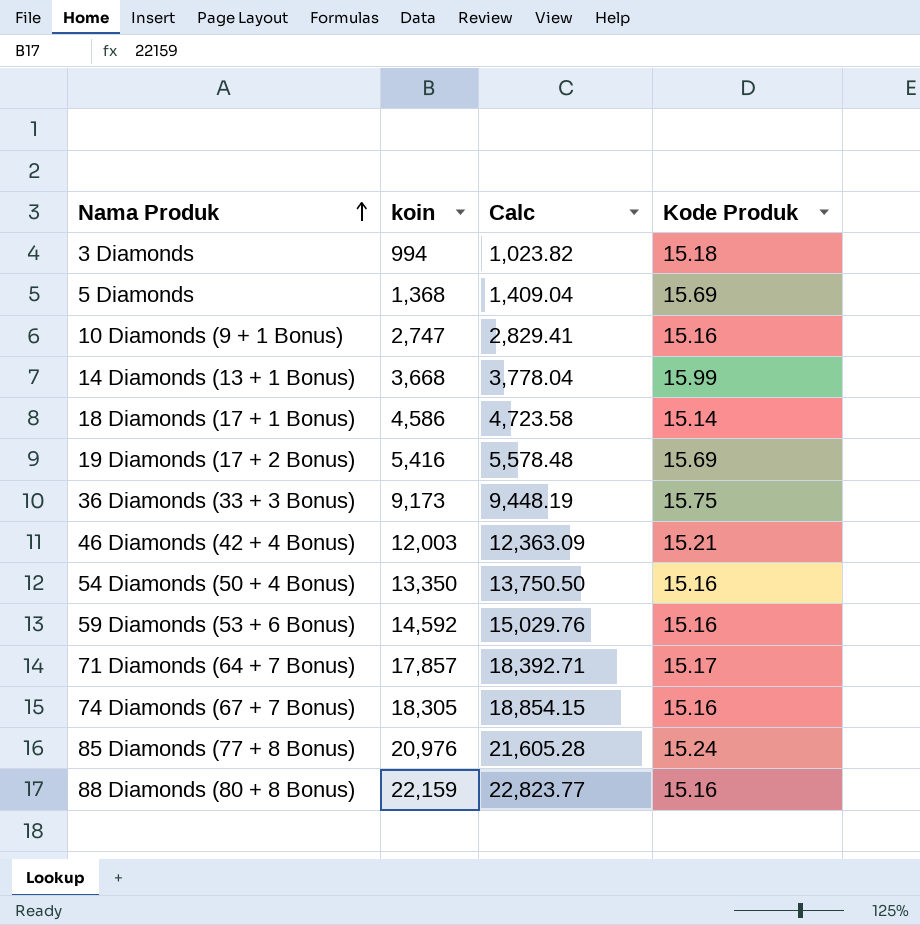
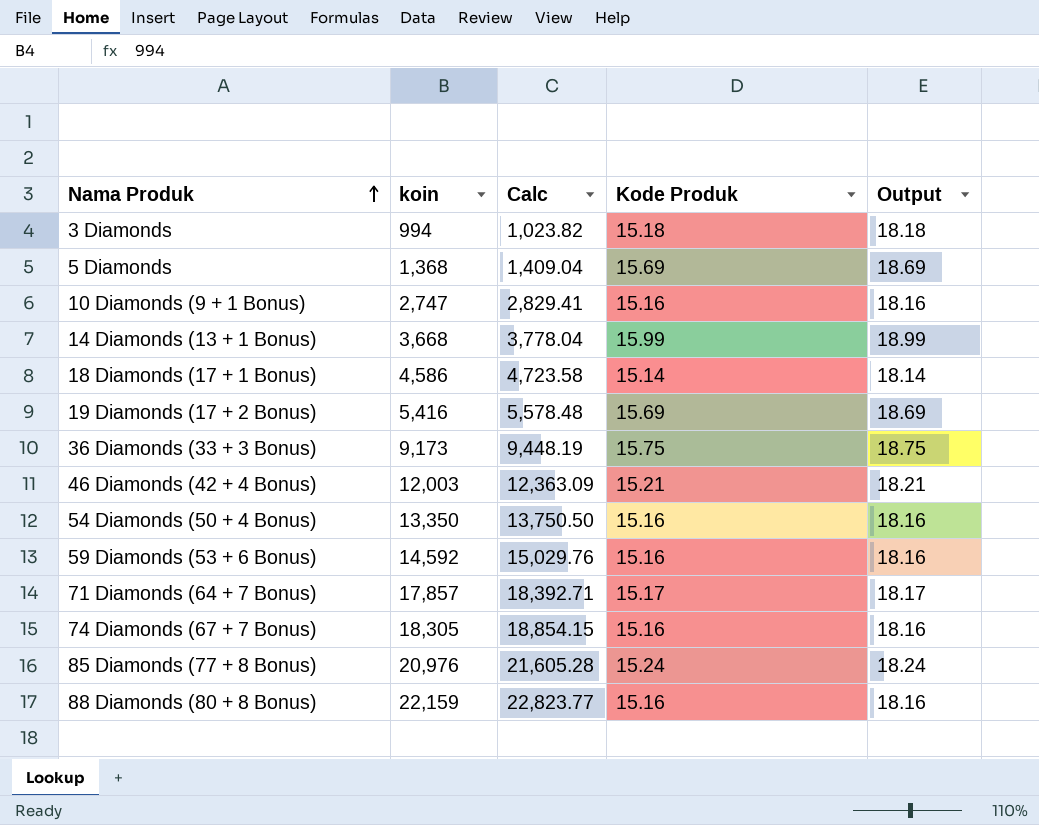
column Output | formula: none -> [Kode Produk] + 3

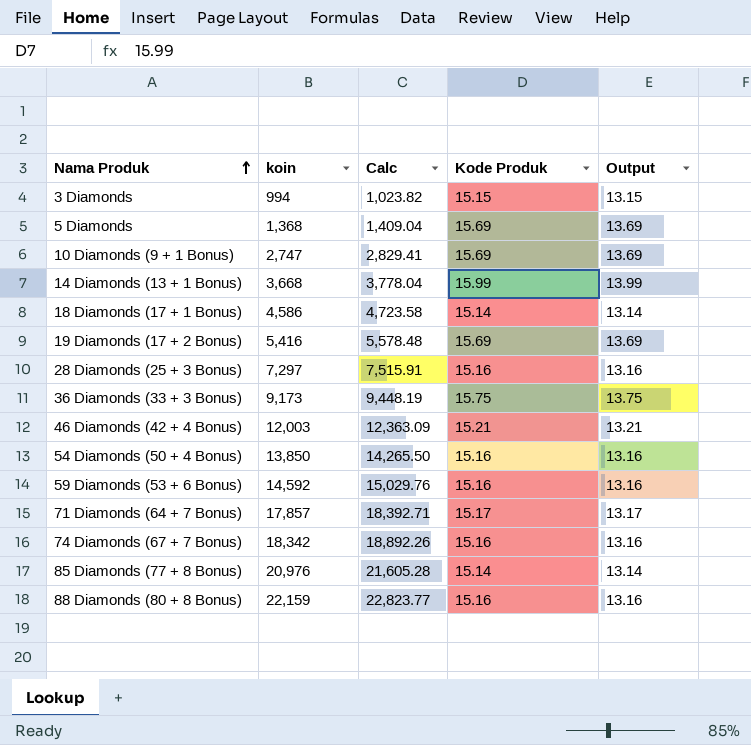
column Output | formula: [Kode Produk] + 3 -> [Kode Produk] - 2
3 Diamonds | Kode Produk: 15.18 -> 15.15
10 Diamonds (9 + 1 Bonus) | Kode Produk: 15.16 -> 15.69
row 28 Diamonds (25 + 3 Bonus): none -> 7,297 | 7,515.91 | 15.16 | 13.16
54 Diamonds (50 + 4 Bonus) | koin: 13,350 -> 13,850
54 Diamonds (50 + 4 Bonus) | Calc: 13,750.50 -> 14,265.50
74 Diamonds (67 + 7 Bonus) | koin: 18,305 -> 18,342
74 Diamonds (67 + 7 Bonus) | Calc: 18,854.15 -> 18,892.26
85 Diamonds (77 + 8 Bonus) | Kode Produk: 15.24 -> 15.14

